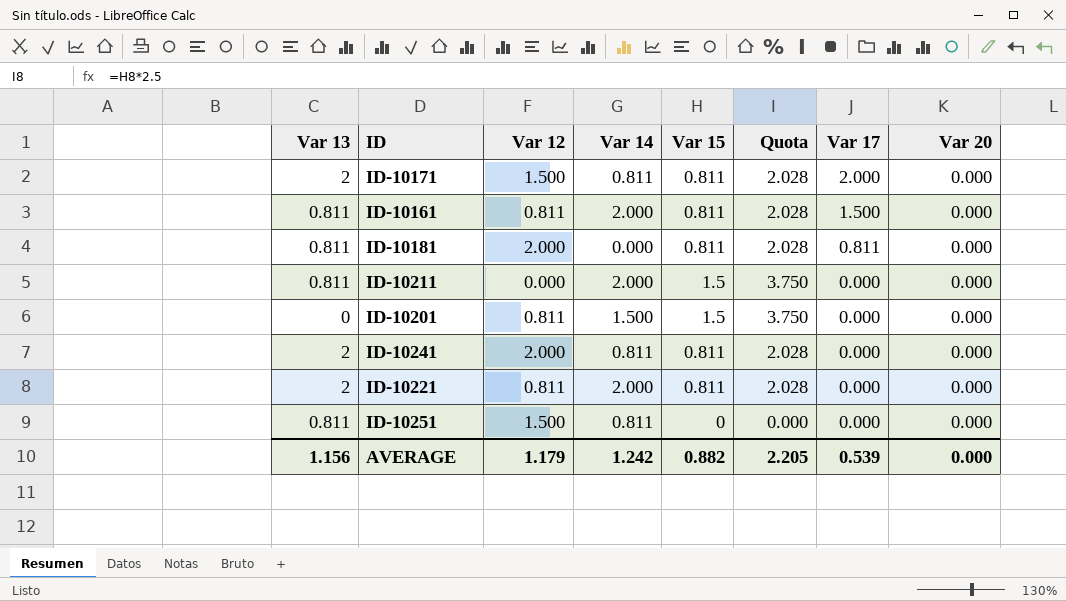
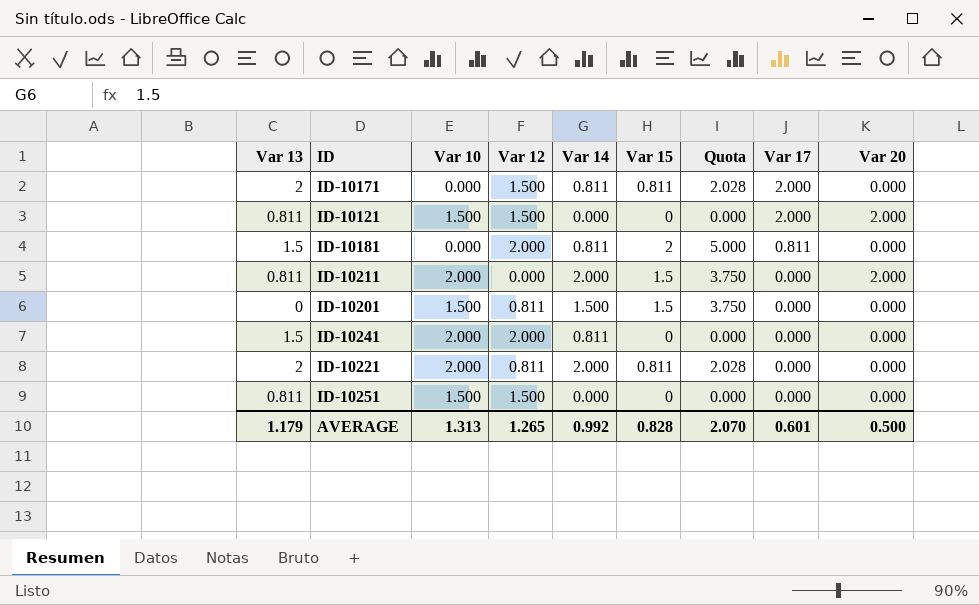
column Var 10 | position: none -> 3
row ID-10161: 0.811 | 0.811 | 2.000 | 0.811 | 2.028 | 1.500 | 0.000 -> none
row ID-10121: none -> 0.811 | 1.500 | 1.500 | 0.000 | 0 | 0.000 | 2.000 | 2.000
ID-10181 | Var 13: 0.811 -> 1.5
ID-10181 | Var 14: 0.000 -> 0.811
ID-10181 | Var 15: 0.811 -> 2
ID-10181 | Quota: 2.028 -> 5.000
ID-10211 | Var 20: 0.000 -> 2.000
ID-10241 | Var 13: 2 -> 1.5
ID-10241 | Var 15: 0.811 -> 0
ID-10241 | Quota: 2.028 -> 0.000
ID-10251 | Var 14: 0.811 -> 0.000
AVERAGE | Var 13: 1.156 -> 1.179
AVERAGE | Var 12: 1.179 -> 1.265
AVERAGE | Var 14: 1.242 -> 0.992
AVERAGE | Var 15: 0.882 -> 0.828
AVERAGE | Quota: 2.205 -> 2.070
AVERAGE | Var 17: 0.539 -> 0.601
AVERAGE | Var 20: 0.000 -> 0.500

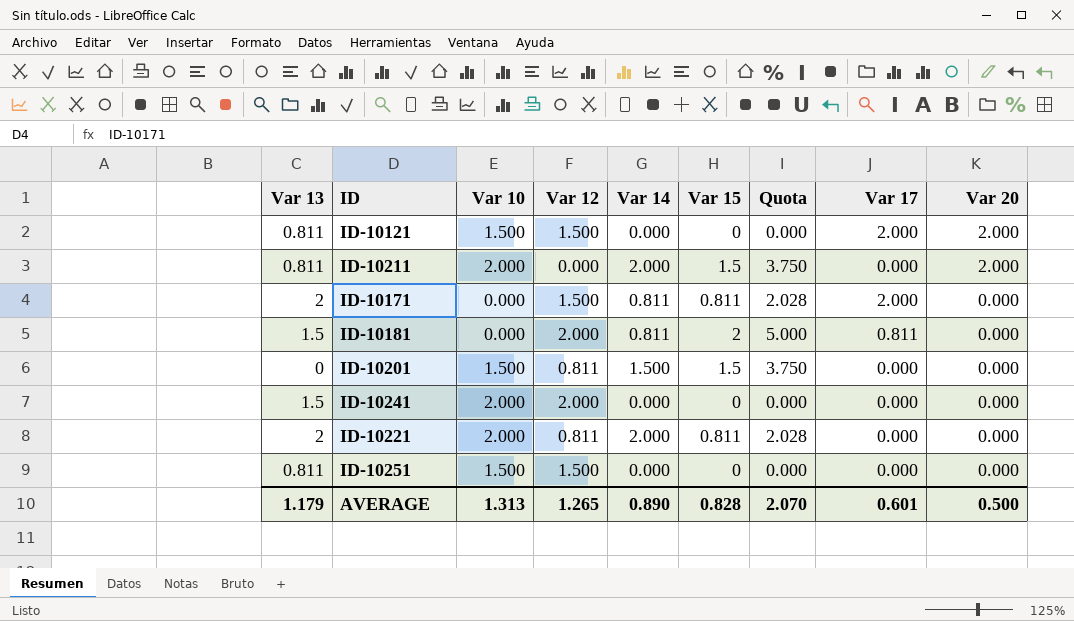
row order: Var 17 descending -> Var 20 descending
ID-10241 | Var 14: 0.811 -> 0.000
AVERAGE | Var 14: 0.992 -> 0.890

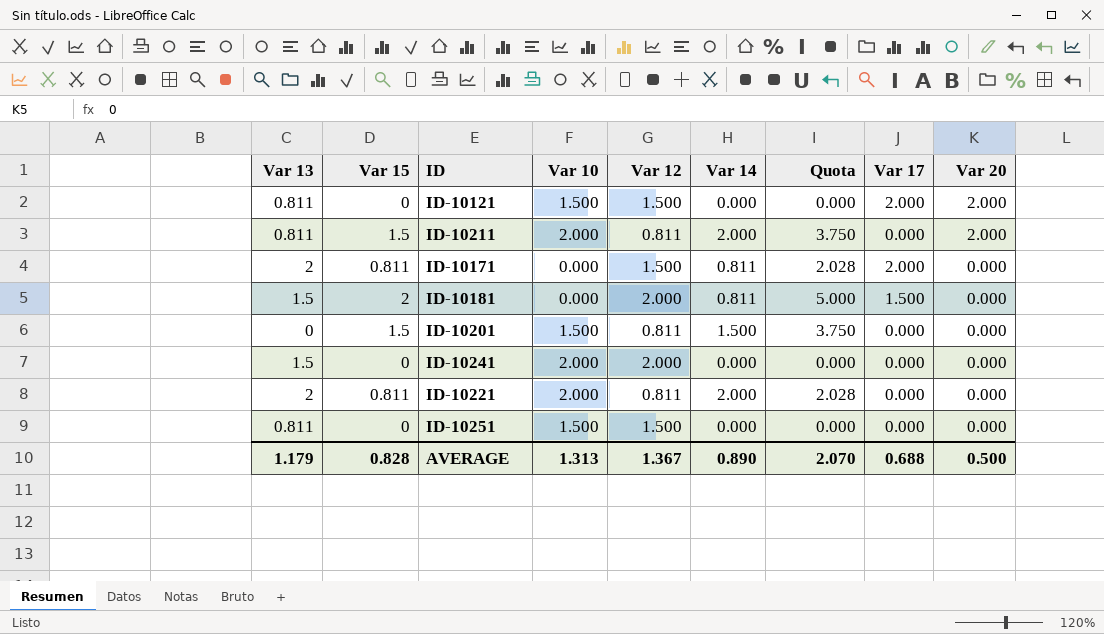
column Var 15 | position: 6 -> 2
ID-10211 | Var 12: 0.000 -> 0.811
ID-10181 | Var 17: 0.811 -> 1.500
AVERAGE | Var 12: 1.265 -> 1.367
AVERAGE | Var 17: 0.601 -> 0.688

